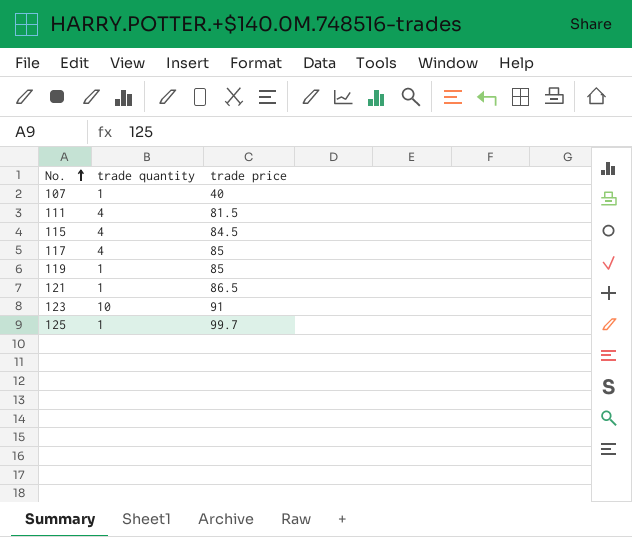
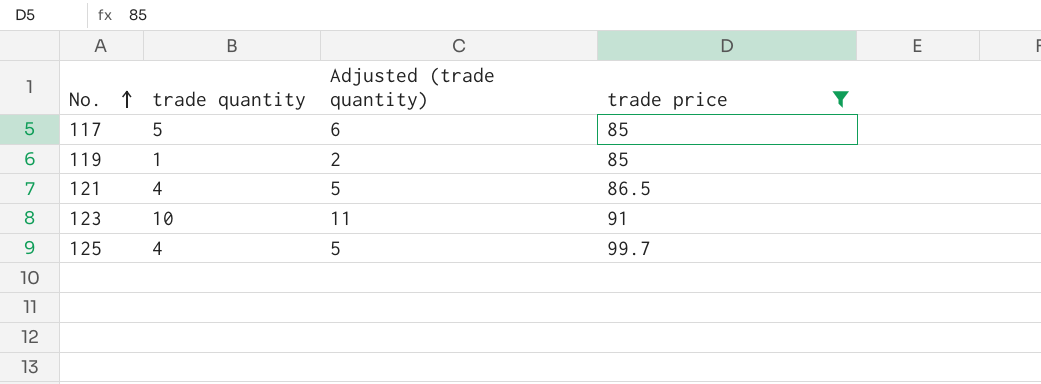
filter: none -> trade price >= 85
column Adjusted (trade quantity) | formula: none -> [trade quantity] + 1
117 | trade quantity: 4 -> 5
121 | trade quantity: 1 -> 4
125 | trade quantity: 1 -> 4

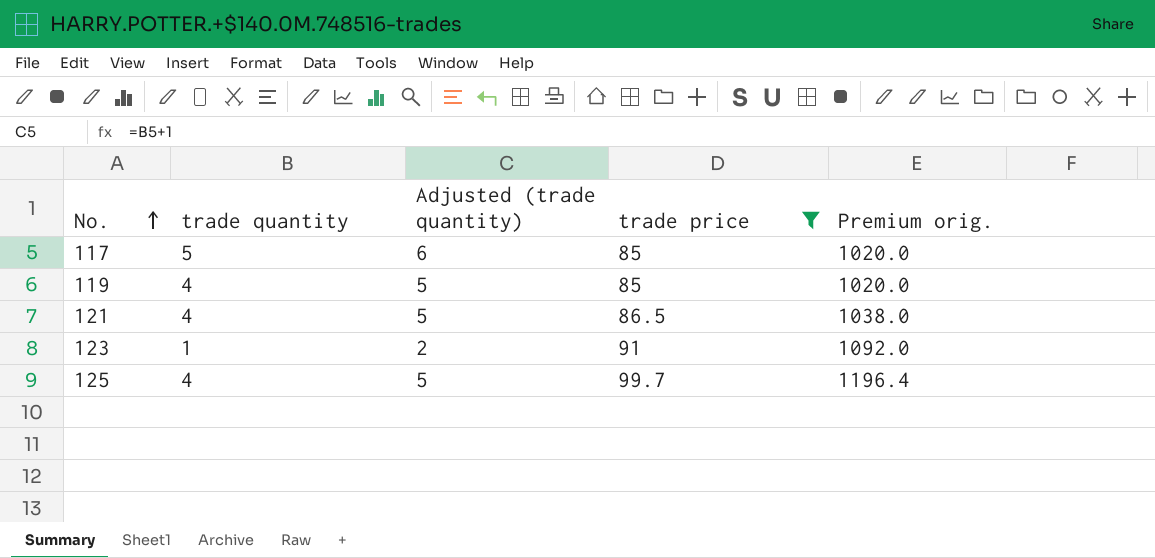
column Premium orig. | formula: none -> [trade price] * 12
119 | trade quantity: 1 -> 4
119 | Adjusted (trade quantity): 2 -> 5
123 | trade quantity: 10 -> 1
123 | Adjusted (trade quantity): 11 -> 2

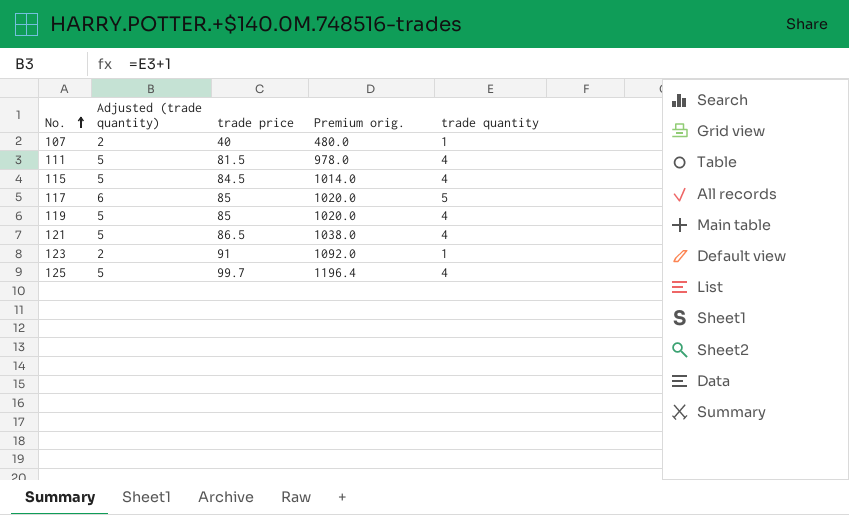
filter: trade price >= 85 -> none
column trade quantity | position: 2 -> 5

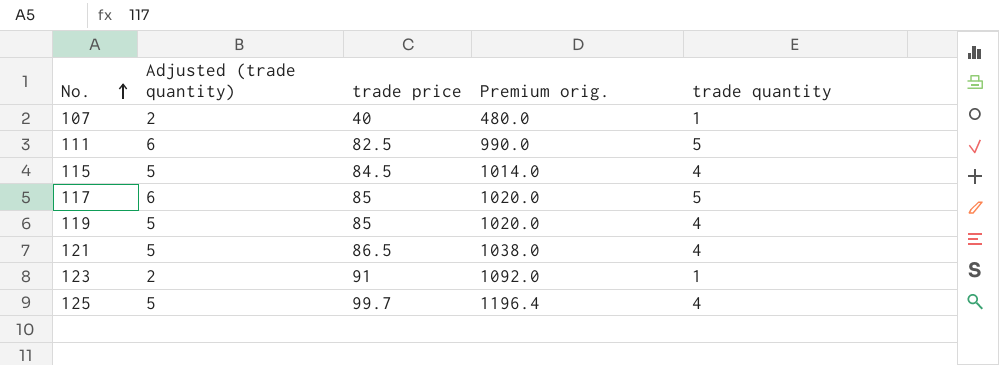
111 | Adjusted (trade quantity): 5 -> 6
111 | trade price: 81.5 -> 82.5
111 | Premium orig.: 978.0 -> 990.0
111 | trade quantity: 4 -> 5

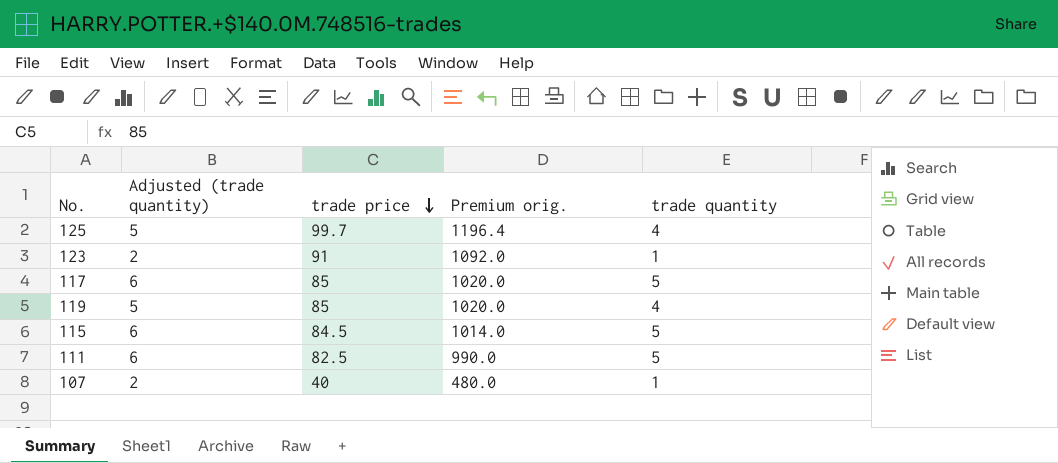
row order: No. ascending -> trade price descending
row 121: 5 | 86.5 | 1038.0 | 4 -> none
115 | Adjusted (trade quantity): 5 -> 6
115 | trade quantity: 4 -> 5

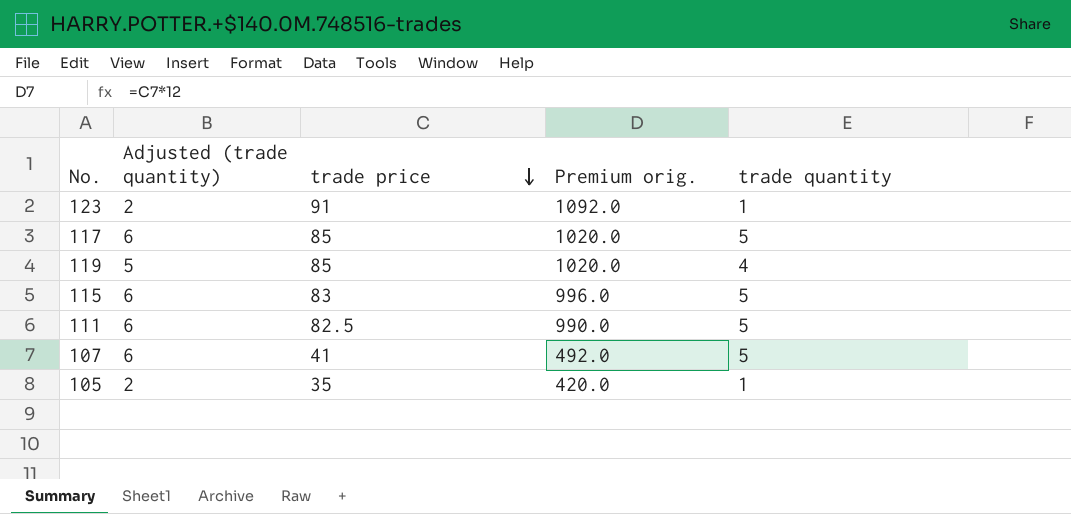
row 125: 5 | 99.7 | 1196.4 | 4 -> none
115 | trade price: 84.5 -> 83
115 | Premium orig.: 1014.0 -> 996.0
107 | Adjusted (trade quantity): 2 -> 6
107 | trade price: 40 -> 41
107 | Premium orig.: 480.0 -> 492.0
107 | trade quantity: 1 -> 5
row 105: none -> 2 | 35 | 420.0 | 1

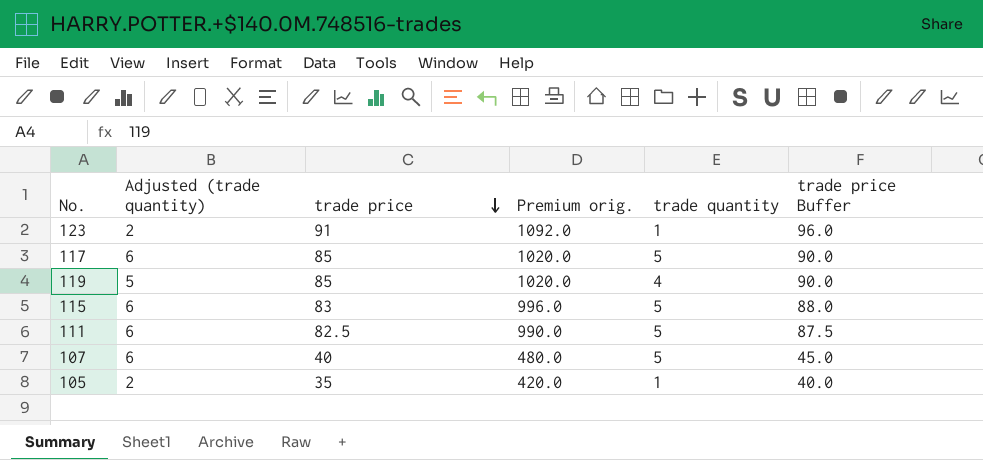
column trade price Buffer | formula: none -> [trade price] + 5
107 | trade price: 41 -> 40
107 | Premium orig.: 492.0 -> 480.0

